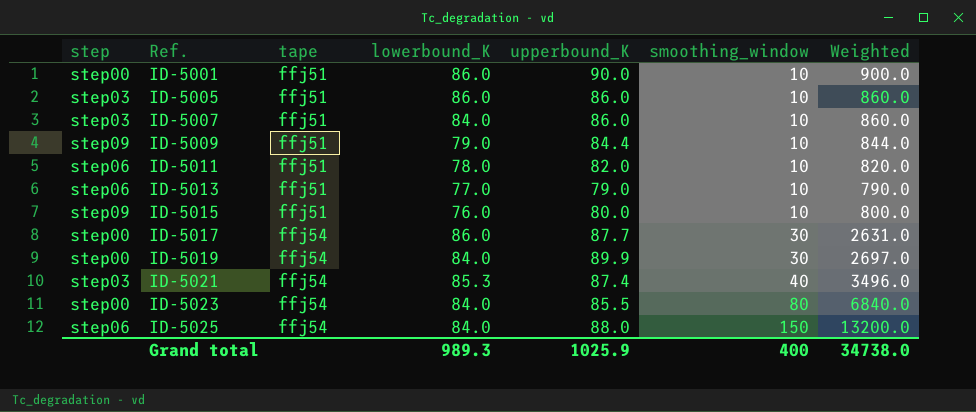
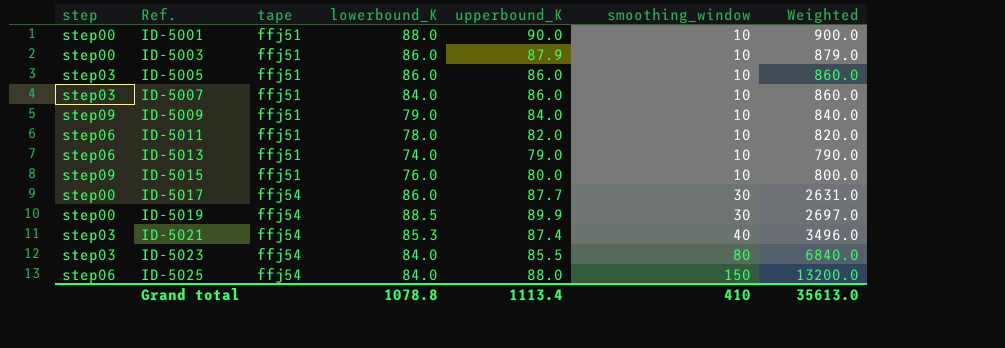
ID-5001 | lowerbound_K: 86.0 -> 88.0
row ID-5003: none -> step00 | ffj51 | 86.0 | 87.9 | 10 | 879.0
ID-5009 | upperbound_K: 84.4 -> 84.0
ID-5009 | Weighted: 844.0 -> 840.0
ID-5013 | lowerbound_K: 77.0 -> 74.0
ID-5019 | lowerbound_K: 84.0 -> 88.5
ID-5023 | step: step00 -> step03
Grand total | lowerbound_K: 989.3 -> 1078.8
Grand total | upperbound_K: 1025.9 -> 1113.4
Grand total | smoothing_window: 400 -> 410
Grand total | Weighted: 34738.0 -> 35613.0

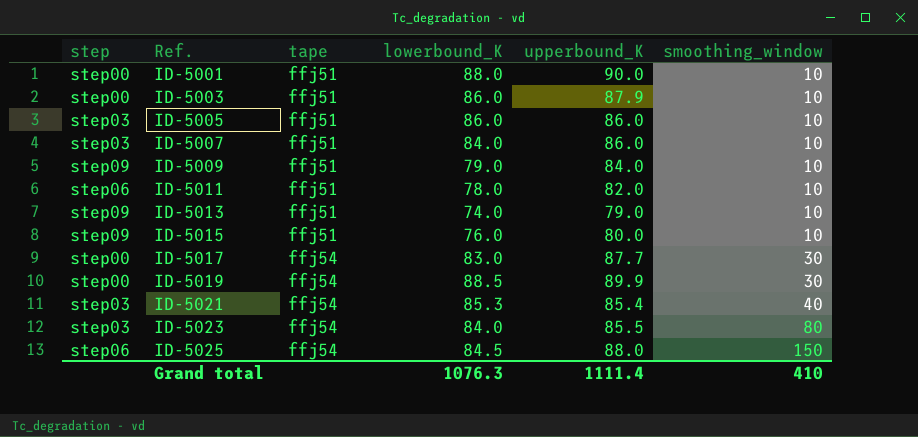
column Weighted | formula: [upperbound_K] * [smoothing_window] -> none
ID-5013 | step: step06 -> step09
ID-5017 | lowerbound_K: 86.0 -> 83.0
ID-5021 | upperbound_K: 87.4 -> 85.4
ID-5025 | lowerbound_K: 84.0 -> 84.5
Grand total | lowerbound_K: 1078.8 -> 1076.3
Grand total | upperbound_K: 1113.4 -> 1111.4

